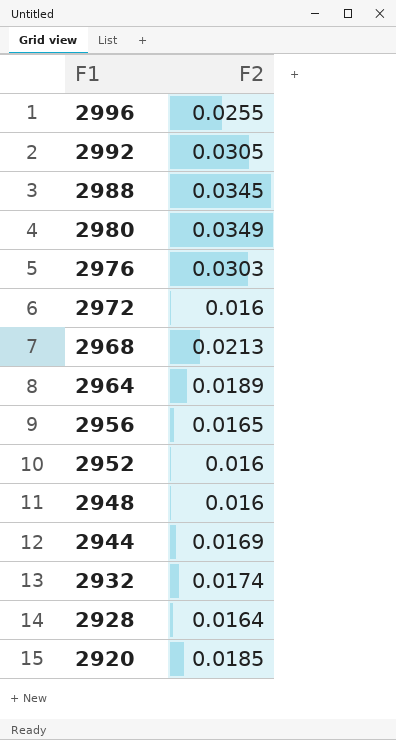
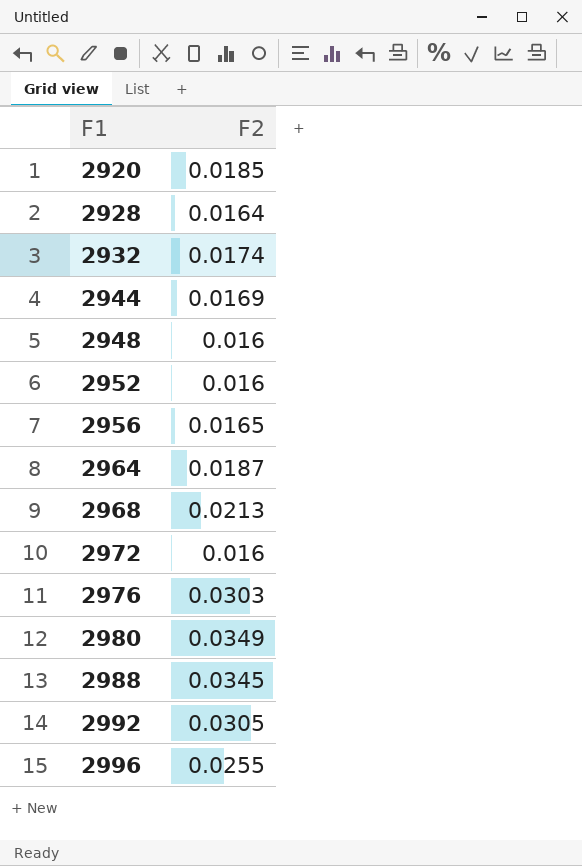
row order: F1 descending -> F1 ascending
2964 | F2: 0.0189 -> 0.0187

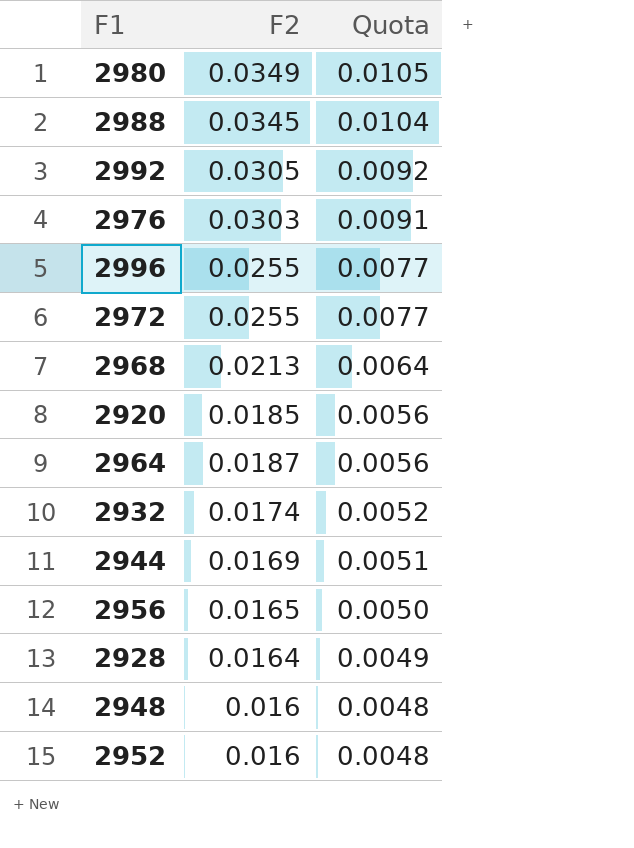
row order: F1 ascending -> Quota descending
column Quota | formula: none -> [F2] * 0.3
2972 | F2: 0.016 -> 0.0255

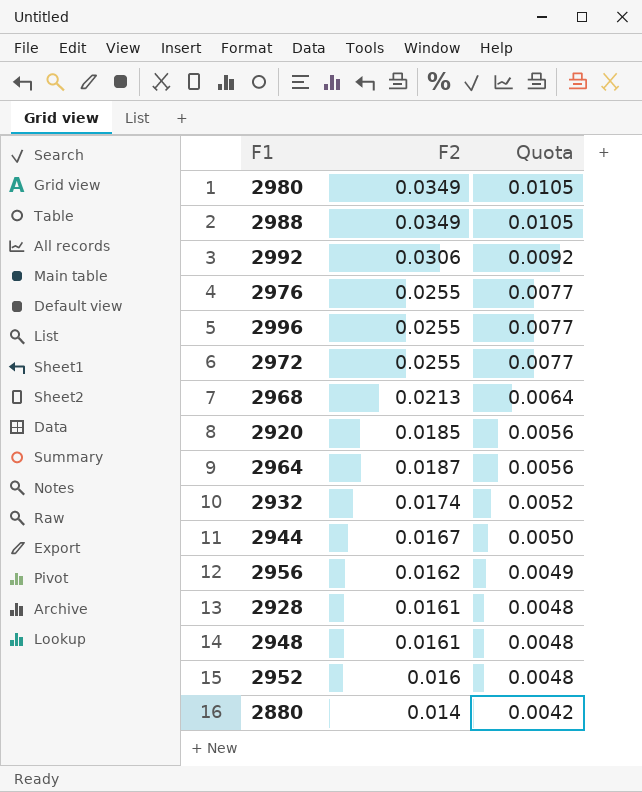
2988 | F2: 0.0345 -> 0.0349
2988 | Quota: 0.0104 -> 0.0105
2992 | F2: 0.0305 -> 0.0306
2976 | F2: 0.0303 -> 0.0255
2976 | Quota: 0.0091 -> 0.0077
2944 | F2: 0.0169 -> 0.0167
2944 | Quota: 0.0051 -> 0.0050
2956 | F2: 0.0165 -> 0.0162
2956 | Quota: 0.0050 -> 0.0049
2928 | F2: 0.0164 -> 0.0161
2928 | Quota: 0.0049 -> 0.0048
2948 | F2: 0.016 -> 0.0161
row 2880: none -> 0.014 | 0.0042

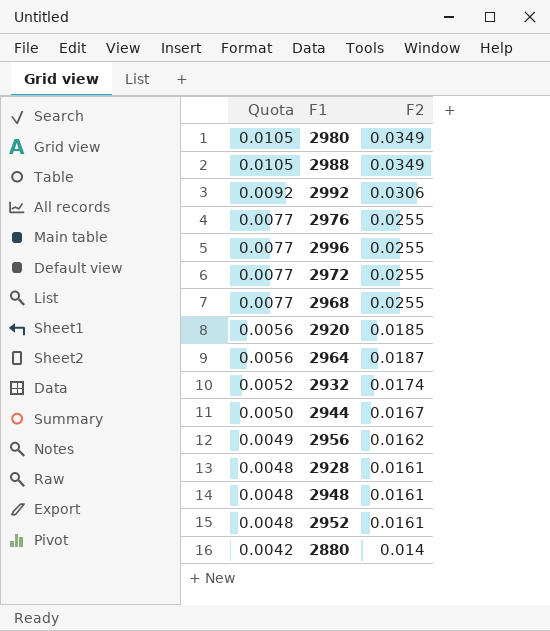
column Quota | position: 3 -> 1
2968 | Quota: 0.0064 -> 0.0077
2968 | F2: 0.0213 -> 0.0255
2952 | F2: 0.016 -> 0.0161

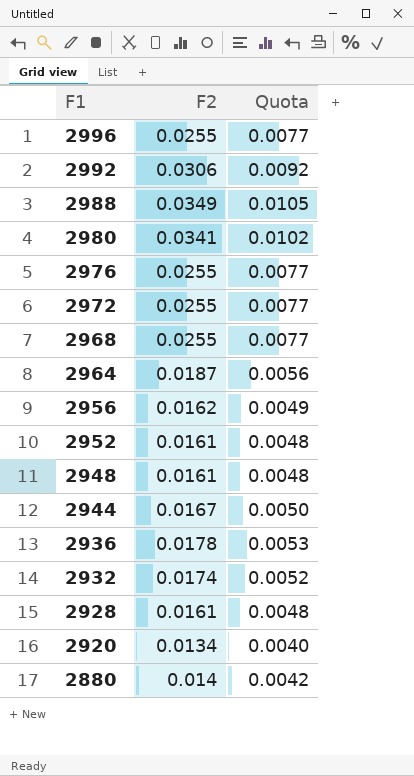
row order: Quota descending -> F1 descending
column Quota | position: 1 -> 3
2980 | F2: 0.0349 -> 0.0341
2980 | Quota: 0.0105 -> 0.0102
row 2936: none -> 0.0178 | 0.0053
2920 | F2: 0.0185 -> 0.0134
2920 | Quota: 0.0056 -> 0.0040

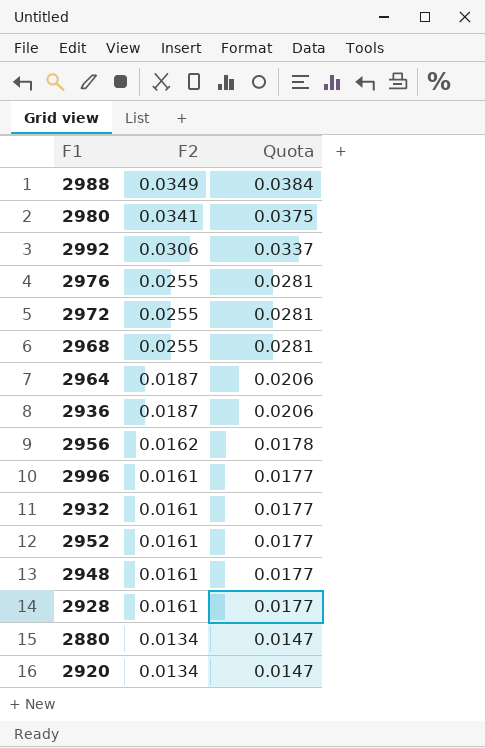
row order: F1 descending -> F2 descending
column Quota | formula: [F2] * 0.3 -> [F2] * 1.1
row 2944: 0.0167 | 0.0050 -> none
2936 | F2: 0.0178 -> 0.0187
2996 | F2: 0.0255 -> 0.0161
2932 | F2: 0.0174 -> 0.0161
2880 | F2: 0.014 -> 0.0134

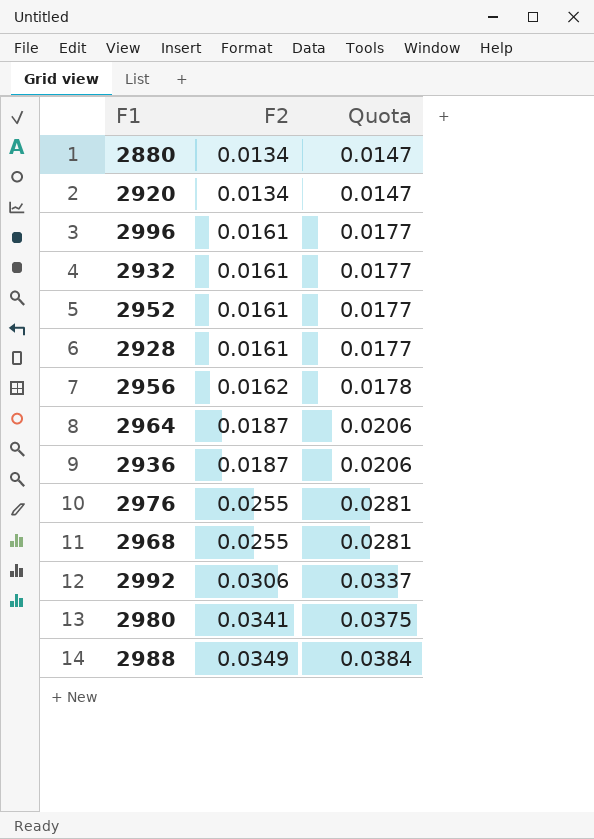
row order: F2 descending -> F2 ascending
row 2972: 0.0255 | 0.0281 -> none
row 2948: 0.0161 | 0.0177 -> none

